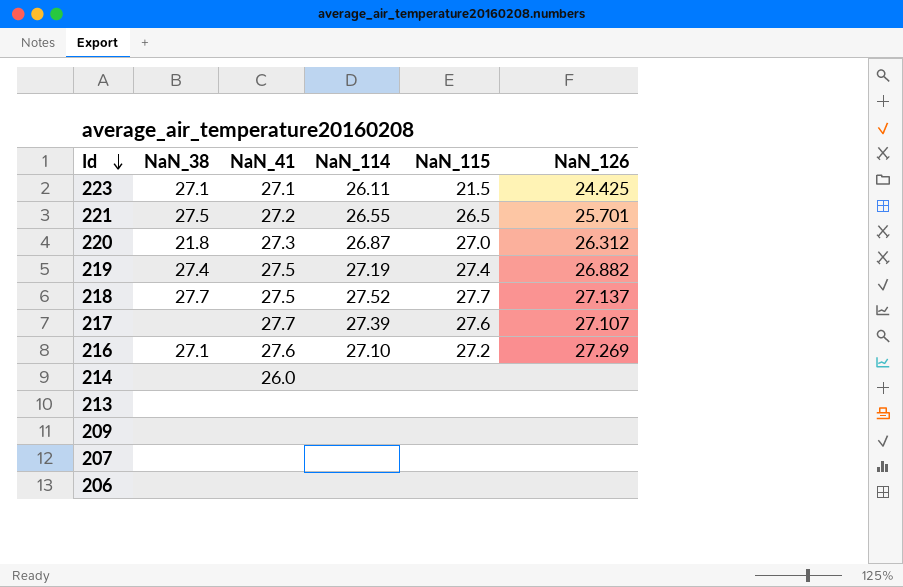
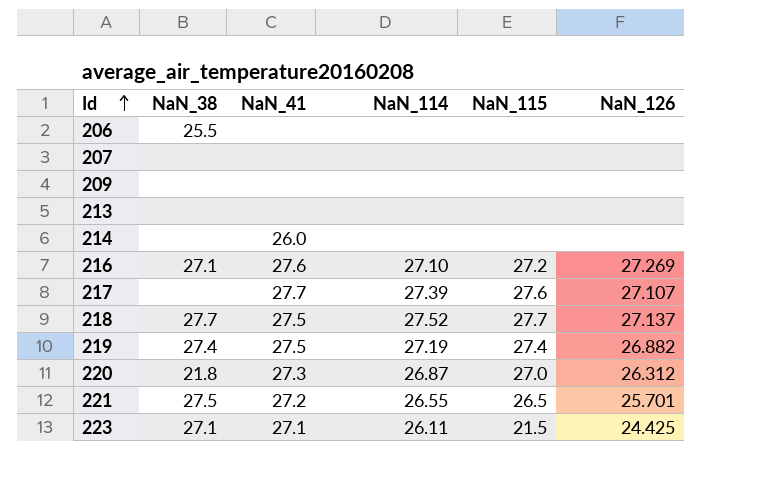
row order: Id descending -> Id ascending
206 | NaN_38: none -> 25.5

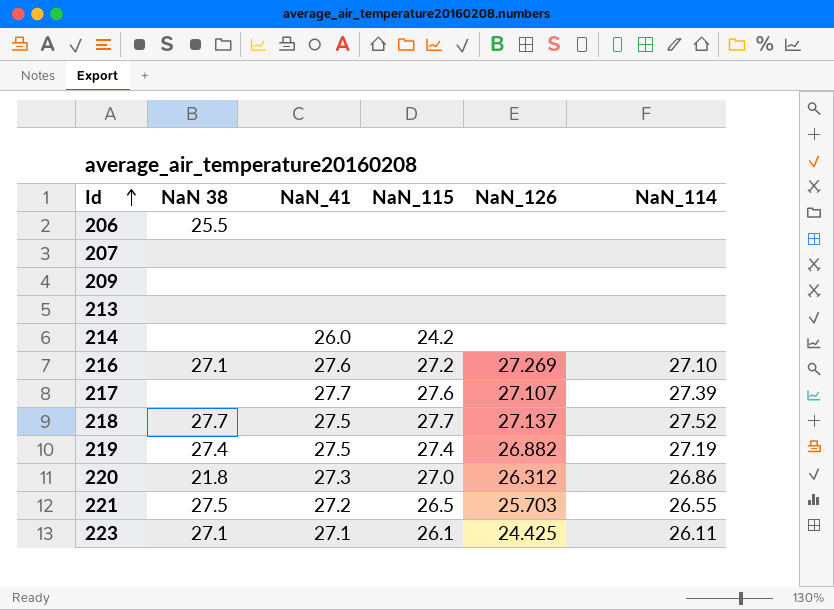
column name: NaN_38 -> NaN 38
column NaN_114 | position: 4 -> 6
214 | NaN_115: none -> 24.2
220 | NaN_114: 26.87 -> 26.86
221 | NaN_126: 25.701 -> 25.703
223 | NaN_115: 21.5 -> 26.1

